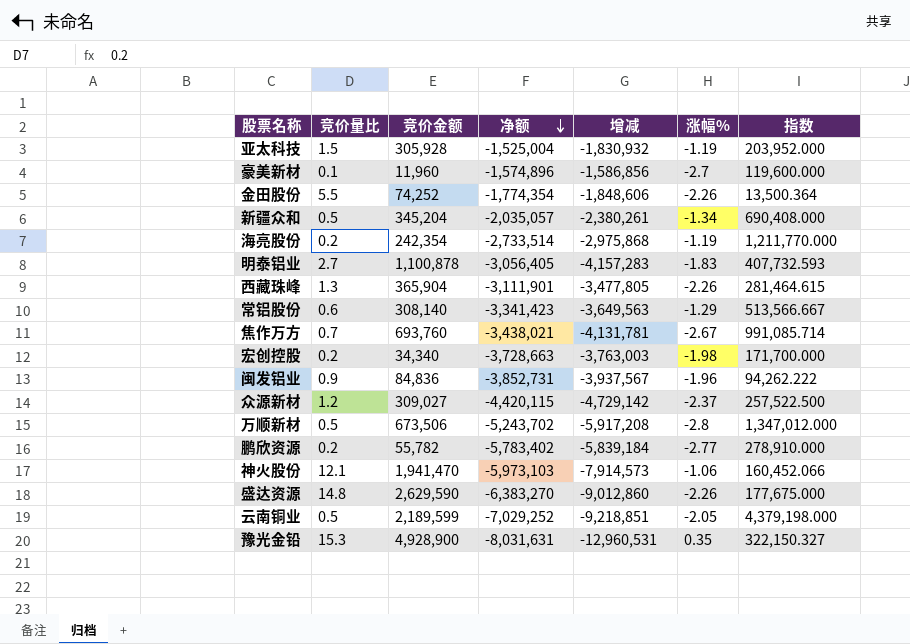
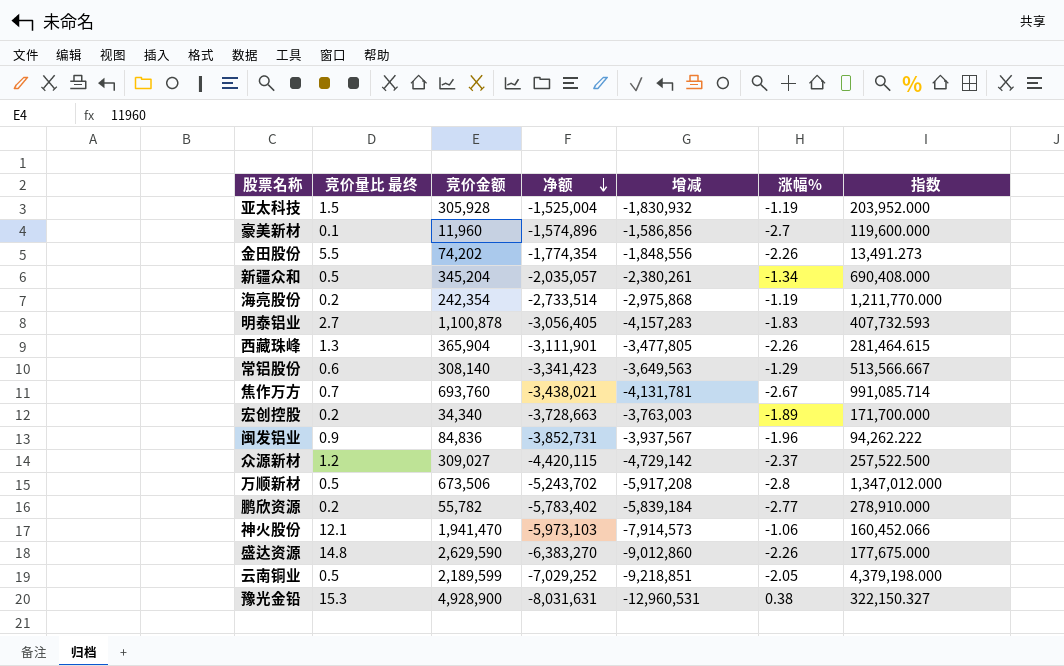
column name: 竞价量比 -> 竞价量比 最终
金田股份 | 竞价金额: 74,252 -> 74,202
金田股份 | 增减: -1,848,606 -> -1,848,556
金田股份 | 指数: 13,500.364 -> 13,491.273
宏创控股 | 涨幅%: -1.98 -> -1.89
豫光金铅 | 涨幅%: 0.35 -> 0.38

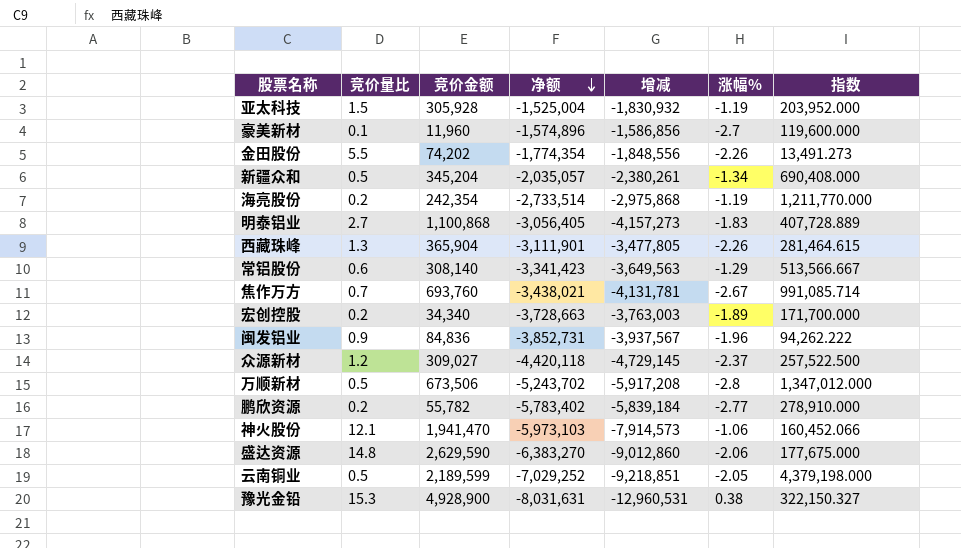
column name: 竞价量比 最终 -> 竞价量比
明泰铝业 | 竞价金额: 1,100,878 -> 1,100,868
明泰铝业 | 增减: -4,157,283 -> -4,157,273
明泰铝业 | 指数: 407,732.593 -> 407,728.889
众源新材 | 净额: -4,420,115 -> -4,420,118
众源新材 | 增减: -4,729,142 -> -4,729,145
盛达资源 | 涨幅%: -2.26 -> -2.06

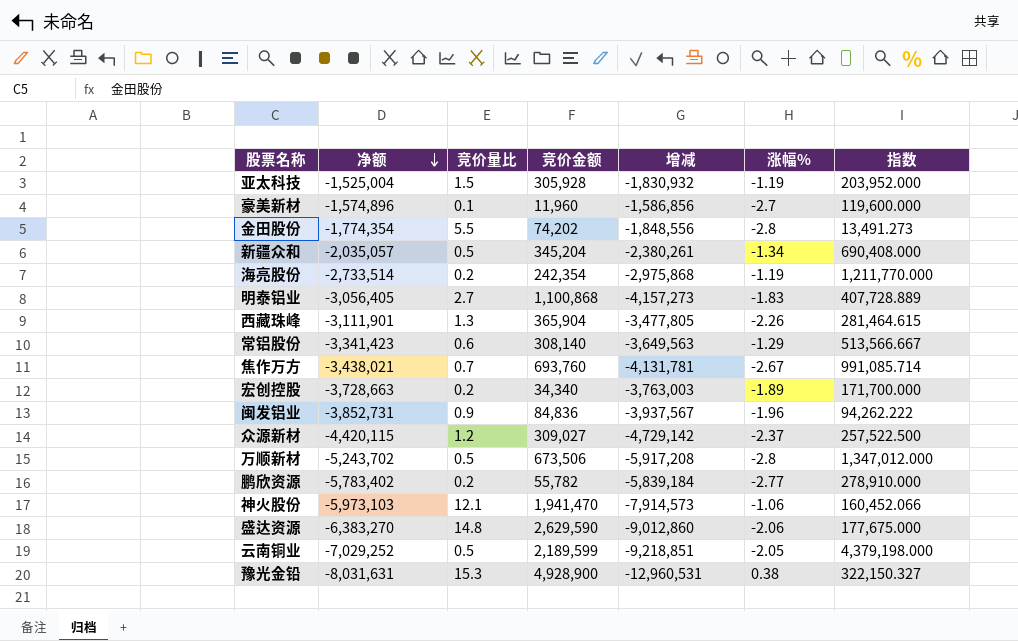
column 净额 | position: 4 -> 2
金田股份 | 涨幅%: -2.26 -> -2.8
众源新材 | 净额: -4,420,118 -> -4,420,115
众源新材 | 增减: -4,729,145 -> -4,729,142

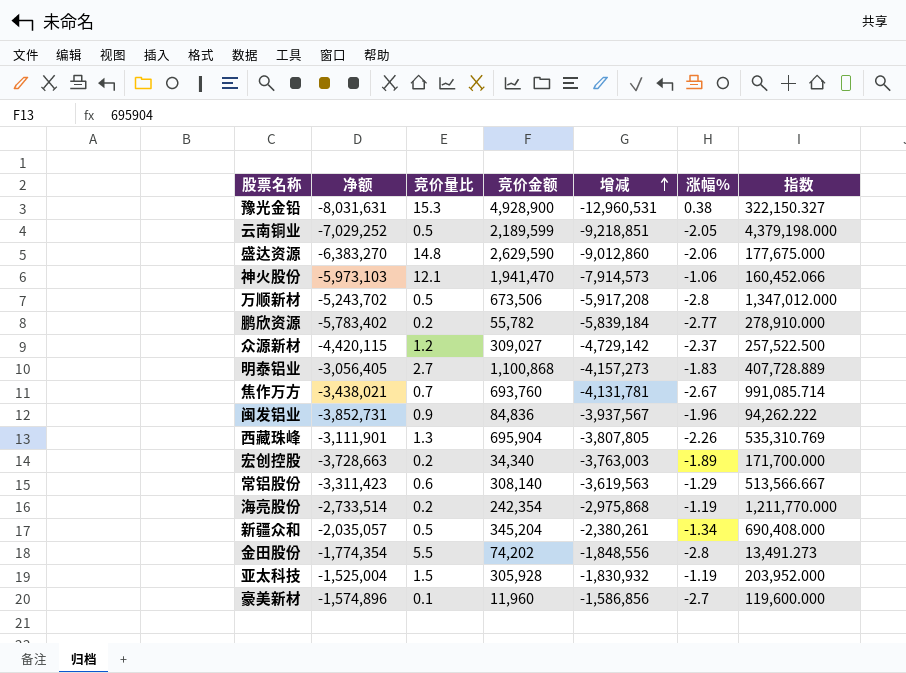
row order: 净额 descending -> 增减 ascending
西藏珠峰 | 竞价金额: 365,904 -> 695,904
西藏珠峰 | 增减: -3,477,805 -> -3,807,805
西藏珠峰 | 指数: 281,464.615 -> 535,310.769
常铝股份 | 净额: -3,341,423 -> -3,311,423
常铝股份 | 增减: -3,649,563 -> -3,619,563

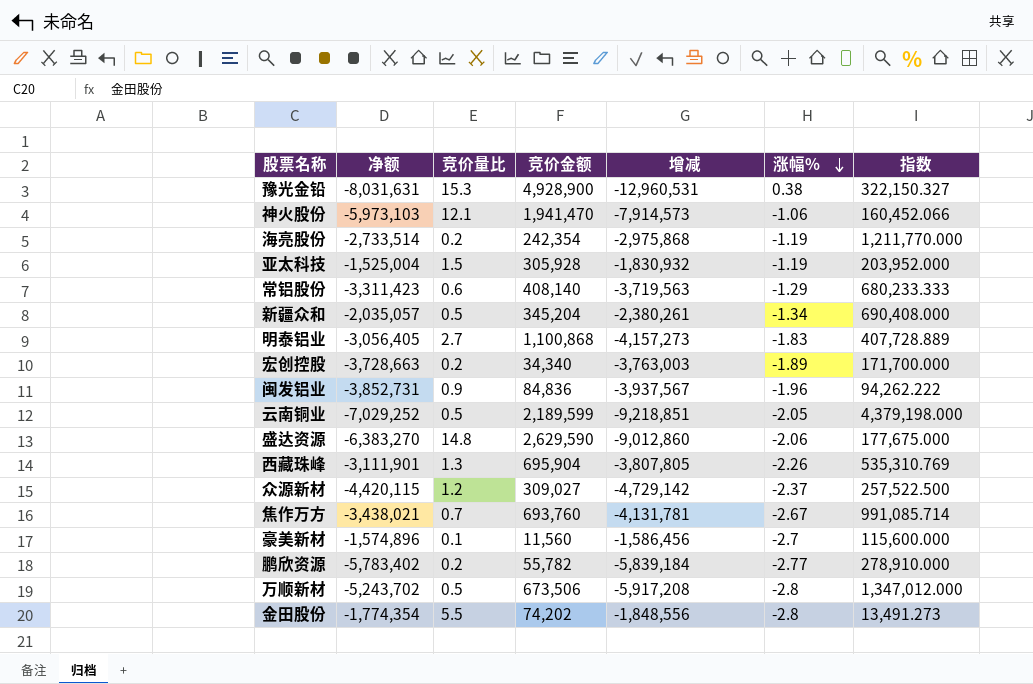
row order: 增减 ascending -> 涨幅% descending
常铝股份 | 竞价金额: 308,140 -> 408,140
常铝股份 | 增减: -3,619,563 -> -3,719,563
常铝股份 | 指数: 513,566.667 -> 680,233.333
豪美新材 | 竞价金额: 11,960 -> 11,560
豪美新材 | 增减: -1,586,856 -> -1,586,456
豪美新材 | 指数: 119,600.000 -> 115,600.000

